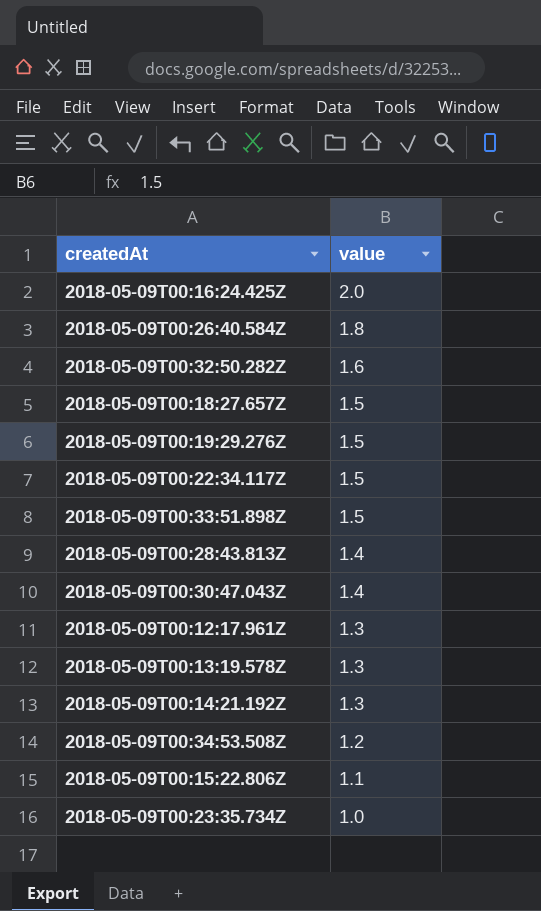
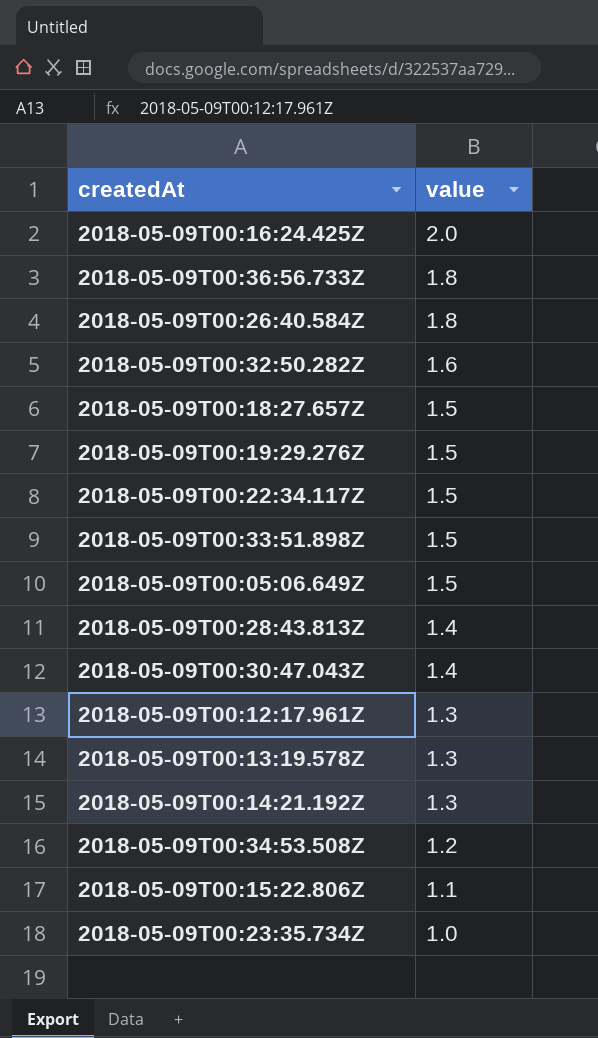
row 2018-05-09T00:36:56.733Z: none -> 1.8
row 2018-05-09T00:05:06.649Z: none -> 1.5

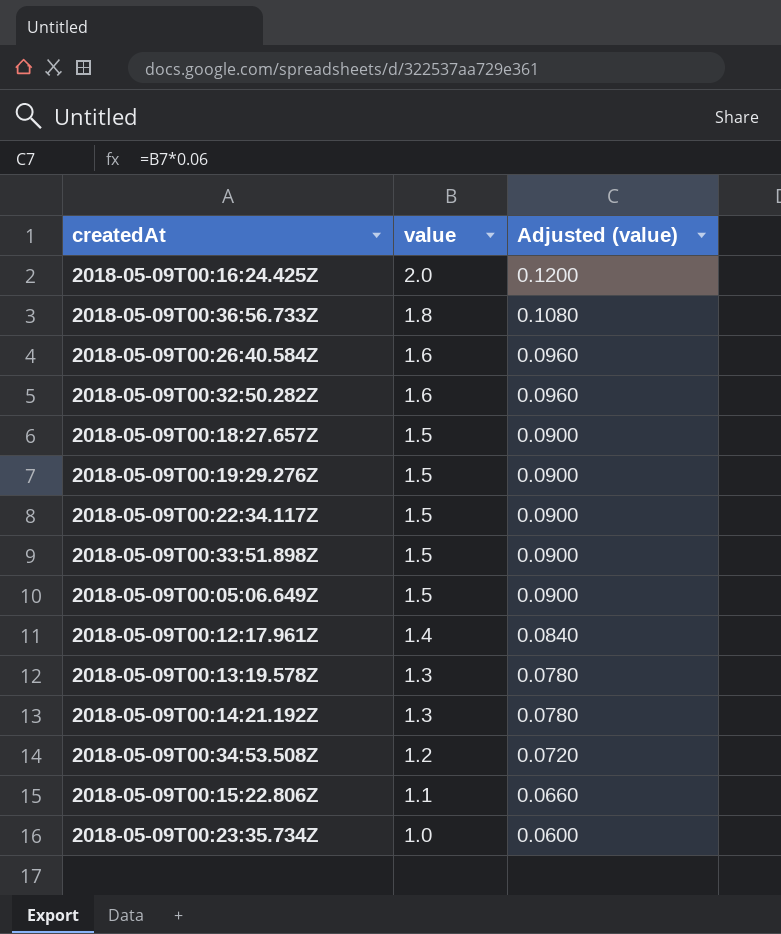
column Adjusted (value) | formula: none -> [value] * 0.06
row 2018-05-09T00:28:43.813Z: 1.4 -> none
row 2018-05-09T00:30:47.043Z: 1.4 -> none
2018-05-09T00:26:40.584Z | value: 1.8 -> 1.6
2018-05-09T00:12:17.961Z | value: 1.3 -> 1.4

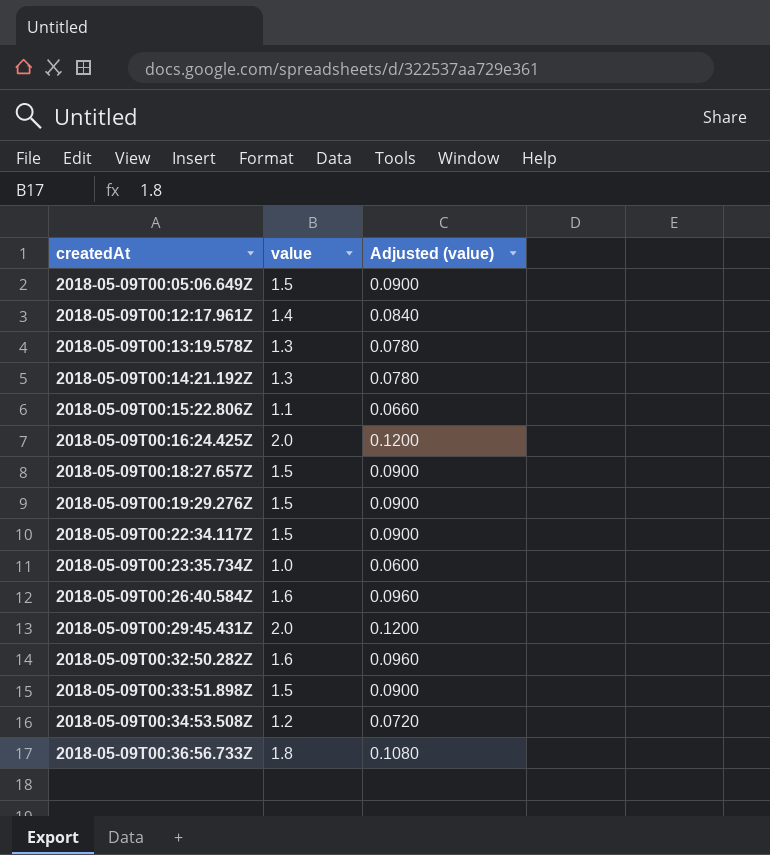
row order: value descending -> createdAt ascending
row 2018-05-09T00:29:45.431Z: none -> 2.0 | 0.1200

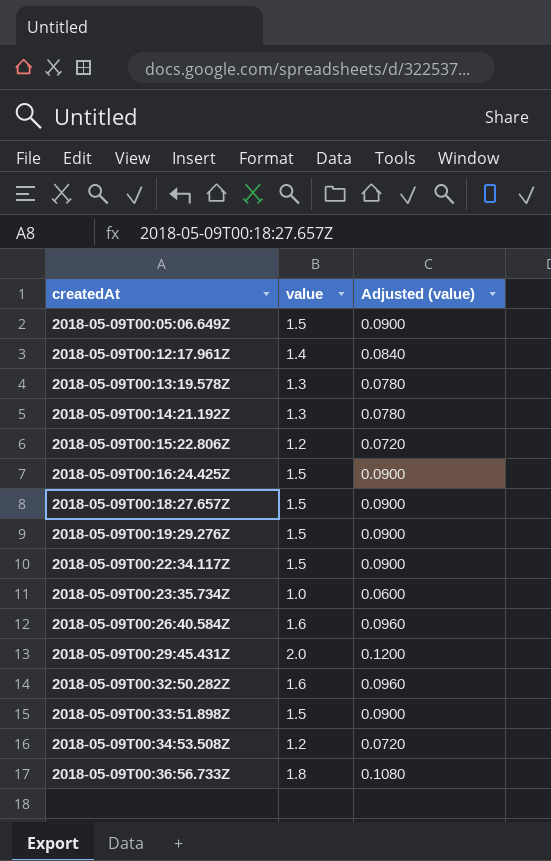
2018-05-09T00:15:22.806Z | value: 1.1 -> 1.2
2018-05-09T00:15:22.806Z | Adjusted (value): 0.0660 -> 0.0720
2018-05-09T00:16:24.425Z | value: 2.0 -> 1.5
2018-05-09T00:16:24.425Z | Adjusted (value): 0.1200 -> 0.0900

